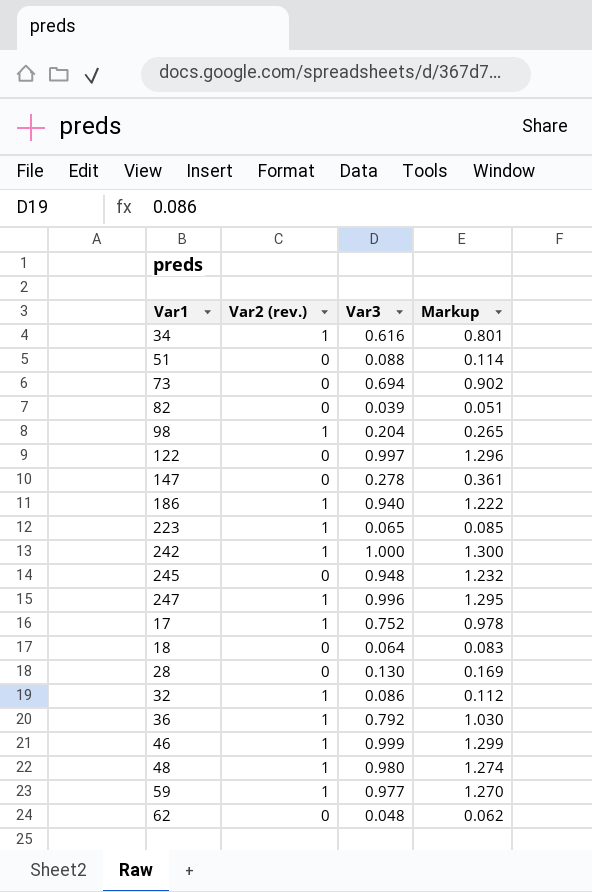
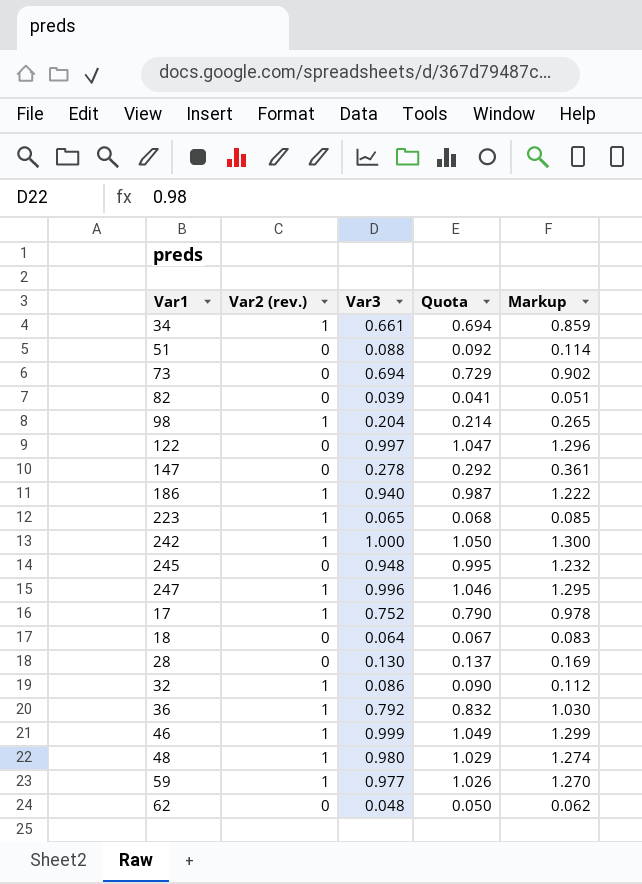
column Quota | formula: none -> [Var3] * 1.05
34 | Var3: 0.616 -> 0.661
34 | Markup: 0.801 -> 0.859

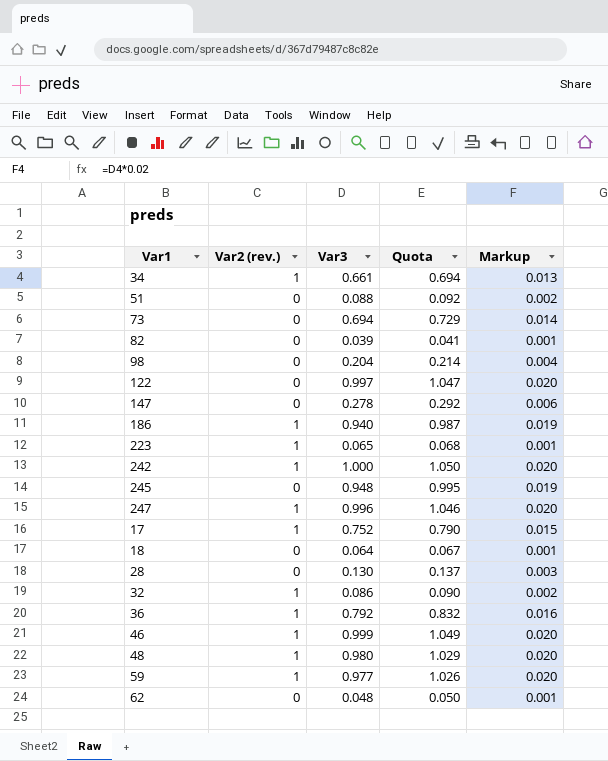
column Markup | formula: [Var3] * 1.3 -> [Var3] * 0.02
98 | Var2 (rev.): 1 -> 0

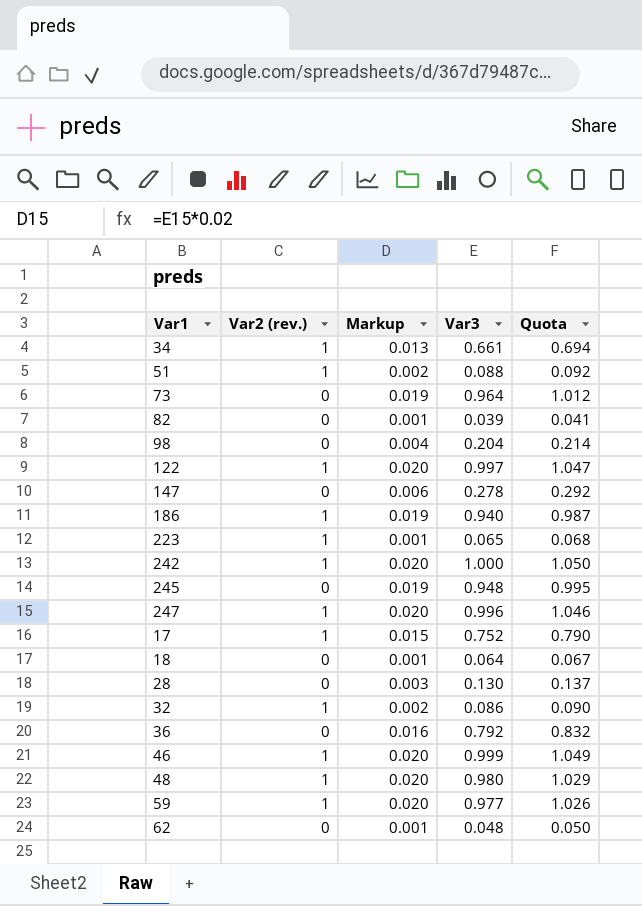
column Markup | position: 5 -> 3
51 | Var2 (rev.): 0 -> 1
73 | Markup: 0.014 -> 0.019
73 | Var3: 0.694 -> 0.964
73 | Quota: 0.729 -> 1.012
122 | Var2 (rev.): 0 -> 1
36 | Var2 (rev.): 1 -> 0

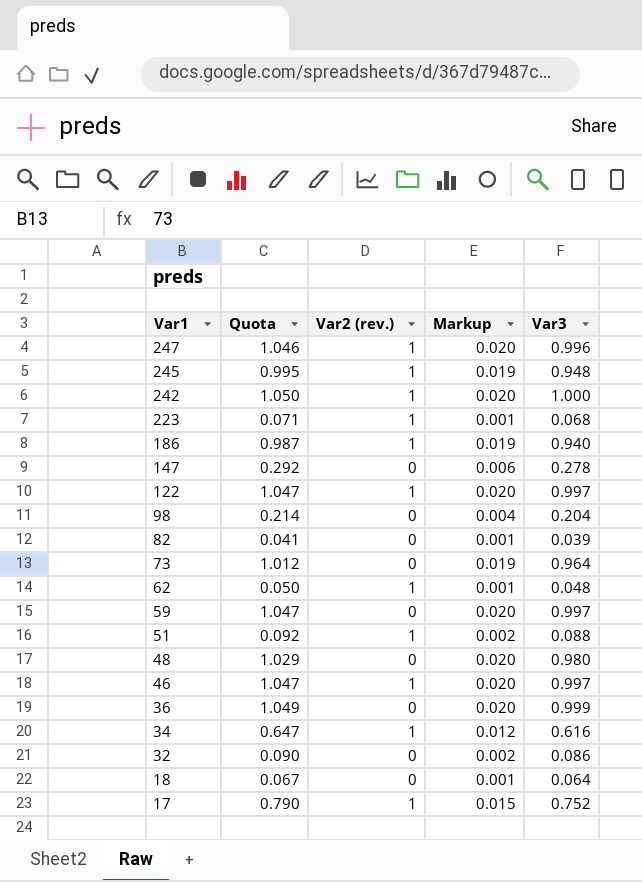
row order: none -> Var1 descending
column Quota | position: 5 -> 2
row 28: 0 | 0.003 | 0.130 | 0.137 -> none
245 | Var2 (rev.): 0 -> 1
223 | Quota: 0.068 -> 0.071
223 | Var3: 0.065 -> 0.068
62 | Var2 (rev.): 0 -> 1
59 | Quota: 1.026 -> 1.047
59 | Var2 (rev.): 1 -> 0
59 | Var3: 0.977 -> 0.997
48 | Var2 (rev.): 1 -> 0
46 | Quota: 1.049 -> 1.047
46 | Var3: 0.999 -> 0.997
36 | Quota: 0.832 -> 1.049
36 | Markup: 0.016 -> 0.020
36 | Var3: 0.792 -> 0.999
34 | Quota: 0.694 -> 0.647
34 | Markup: 0.013 -> 0.012
34 | Var3: 0.661 -> 0.616
32 | Var2 (rev.): 1 -> 0

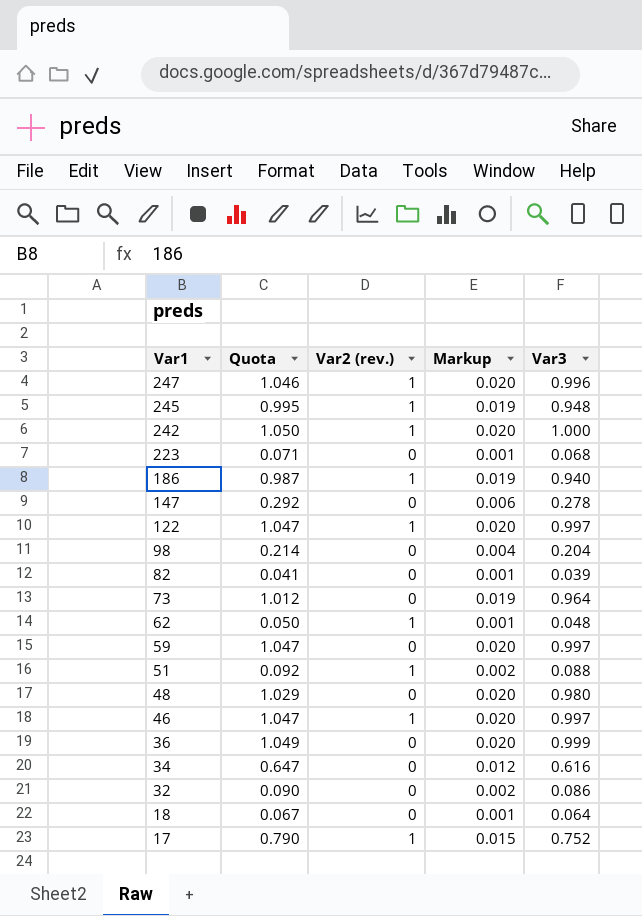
223 | Var2 (rev.): 1 -> 0
34 | Var2 (rev.): 1 -> 0

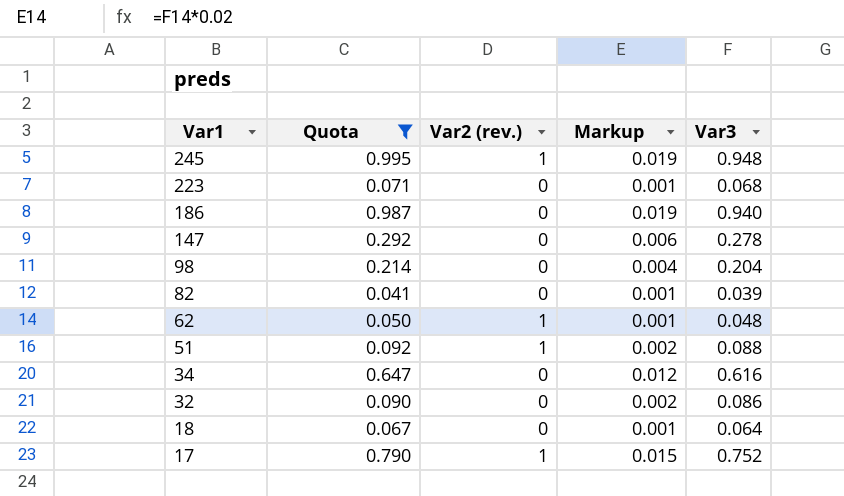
filter: none -> Quota <= 0.995
186 | Var2 (rev.): 1 -> 0

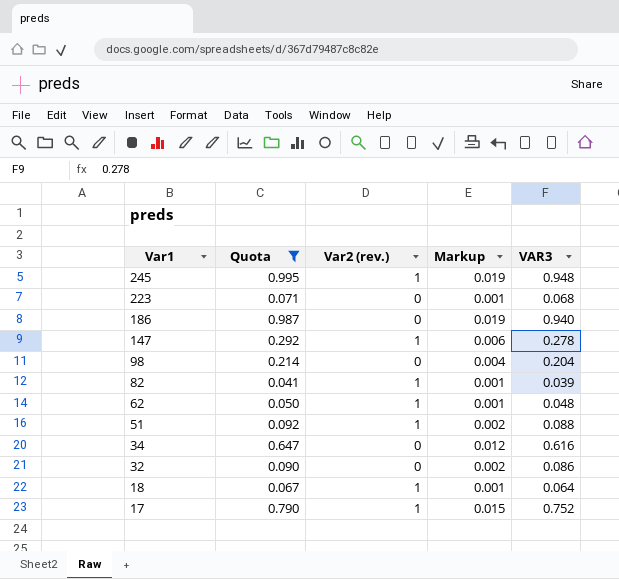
column name: Var3 -> VAR3
147 | Var2 (rev.): 0 -> 1
82 | Var2 (rev.): 0 -> 1
18 | Var2 (rev.): 0 -> 1

